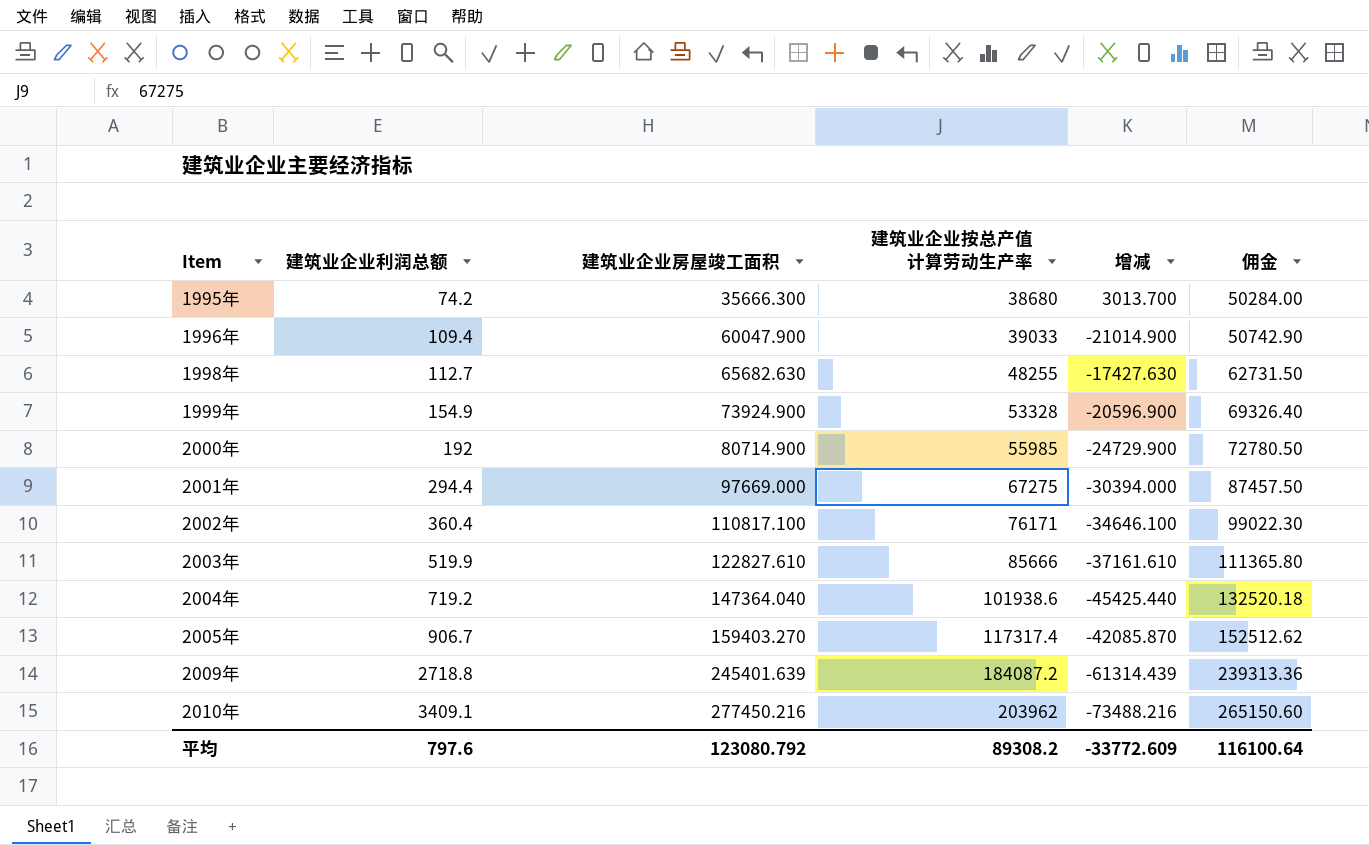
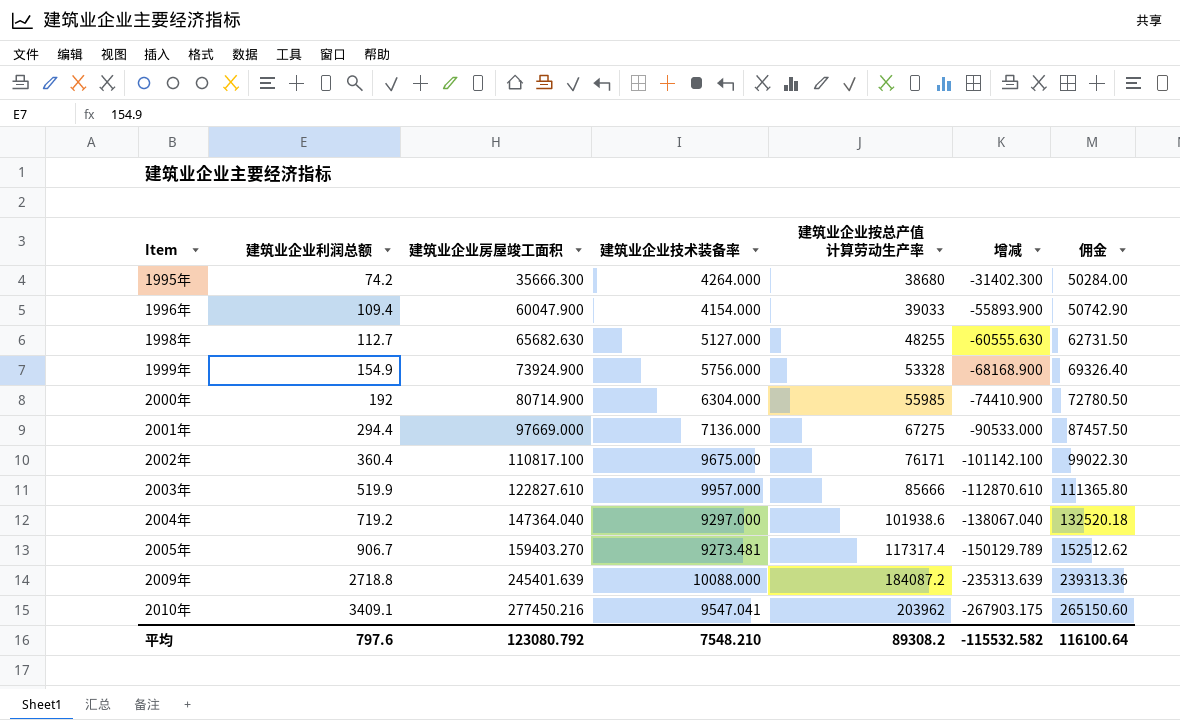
column 建筑业企业技术装备率 | position: none -> 4
column 增减 | formula: [建筑业企业按总产值计算劳动生产率] - [建筑业企业房屋竣工面积] -> [建筑业企业技术装备率] - [建筑业企业房屋竣工面积]
平均 | 增减: -33772.609 -> -115532.582

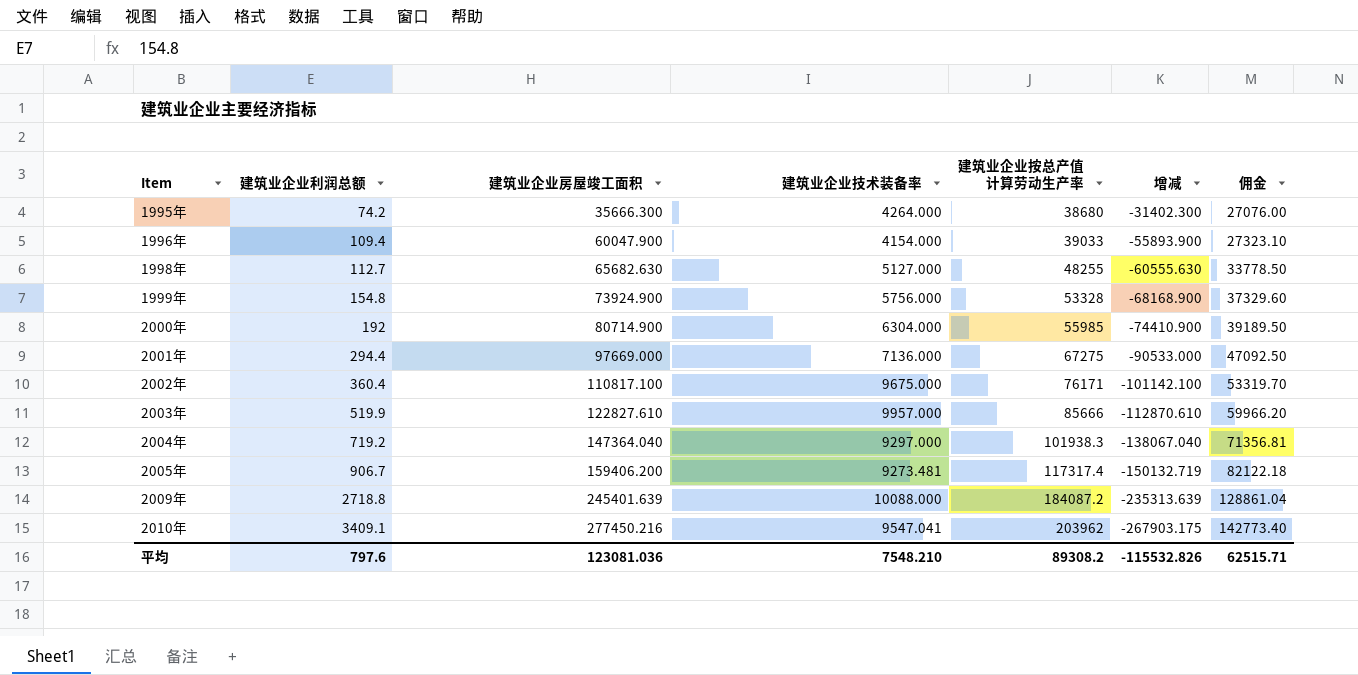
column 佣金 | formula: [建筑业企业按总产值计算劳动生产率] * 1.3 -> [建筑业企业按总产值计算劳动生产率] * 0.7
1999年 | 建筑业企业利润总额: 154.9 -> 154.8
2004年 | 建筑业企业按总产值计算劳动生产率: 101938.6 -> 101938.3
2005年 | 建筑业企业房屋竣工面积: 159403.270 -> 159406.200
2005年 | 增减: -150129.789 -> -150132.719
平均 | 建筑业企业房屋竣工面积: 123080.792 -> 123081.036
平均 | 增减: -115532.582 -> -115532.826
平均 | 佣金: 116100.64 -> 62515.71

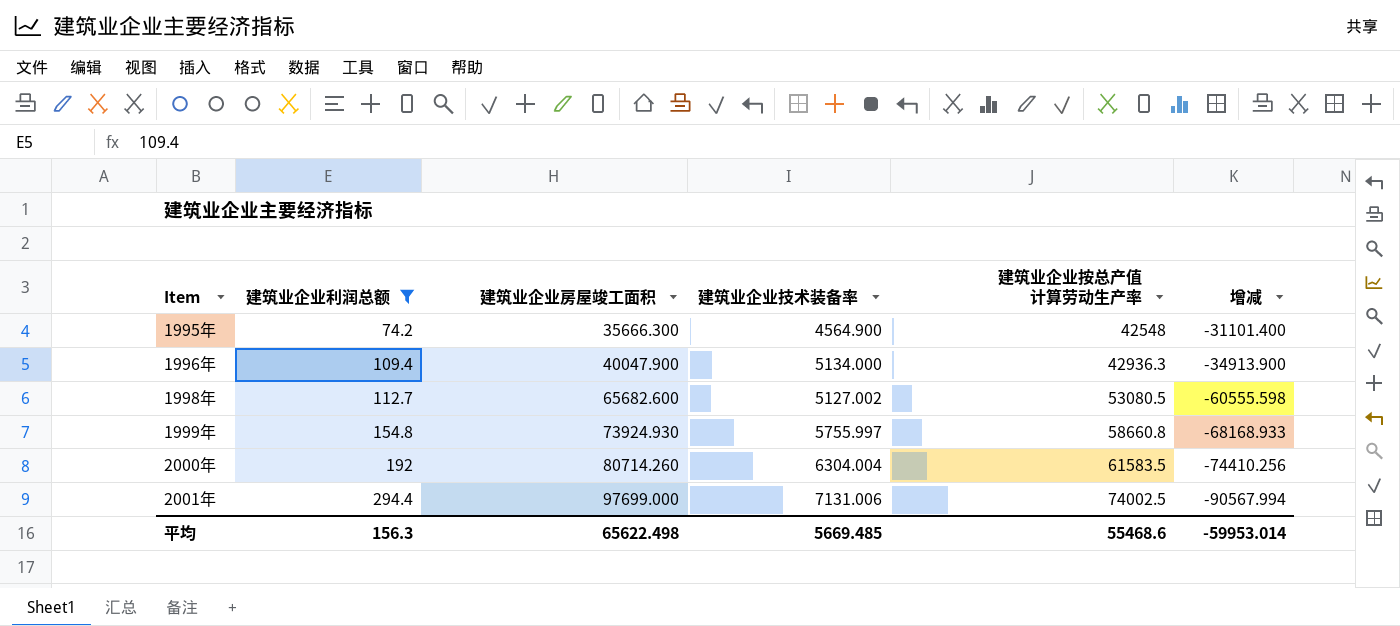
filter: none -> 建筑业企业利润总额 <= 294.4
column 佣金 | formula: [建筑业企业按总产值计算劳动生产率] * 0.7 -> none
1995年 | 建筑业企业技术装备率: 4264.000 -> 4564.900
1995年 | 建筑业企业按总产值计算劳动生产率: 38680 -> 42548
1995年 | 增减: -31402.300 -> -31101.400
1996年 | 建筑业企业房屋竣工面积: 60047.900 -> 40047.900
1996年 | 建筑业企业技术装备率: 4154.000 -> 5134.000
1996年 | 建筑业企业按总产值计算劳动生产率: 39033 -> 42936.3
1996年 | 增减: -55893.900 -> -34913.900
1998年 | 建筑业企业房屋竣工面积: 65682.630 -> 65682.600
1998年 | 建筑业企业技术装备率: 5127.000 -> 5127.002
1998年 | 建筑业企业按总产值计算劳动生产率: 48255 -> 53080.5
1998年 | 增减: -60555.630 -> -60555.598
1999年 | 建筑业企业房屋竣工面积: 73924.900 -> 73924.930
1999年 | 建筑业企业技术装备率: 5756.000 -> 5755.997
1999年 | 建筑业企业按总产值计算劳动生产率: 53328 -> 58660.8
1999年 | 增减: -68168.900 -> -68168.933
2000年 | 建筑业企业房屋竣工面积: 80714.900 -> 80714.260
2000年 | 建筑业企业技术装备率: 6304.000 -> 6304.004
2000年 | 建筑业企业按总产值计算劳动生产率: 55985 -> 61583.5
2000年 | 增减: -74410.900 -> -74410.256
2001年 | 建筑业企业房屋竣工面积: 97669.000 -> 97699.000
2001年 | 建筑业企业技术装备率: 7136.000 -> 7131.006
2001年 | 建筑业企业按总产值计算劳动生产率: 67275 -> 74002.5
2001年 | 增减: -90533.000 -> -90567.994
平均 | 建筑业企业利润总额: 797.6 -> 156.3
平均 | 建筑业企业房屋竣工面积: 123081.036 -> 65622.498
平均 | 建筑业企业技术装备率: 7548.210 -> 5669.485
平均 | 建筑业企业按总产值计算劳动生产率: 89308.2 -> 55468.6
平均 | 增减: -115532.826 -> -59953.014

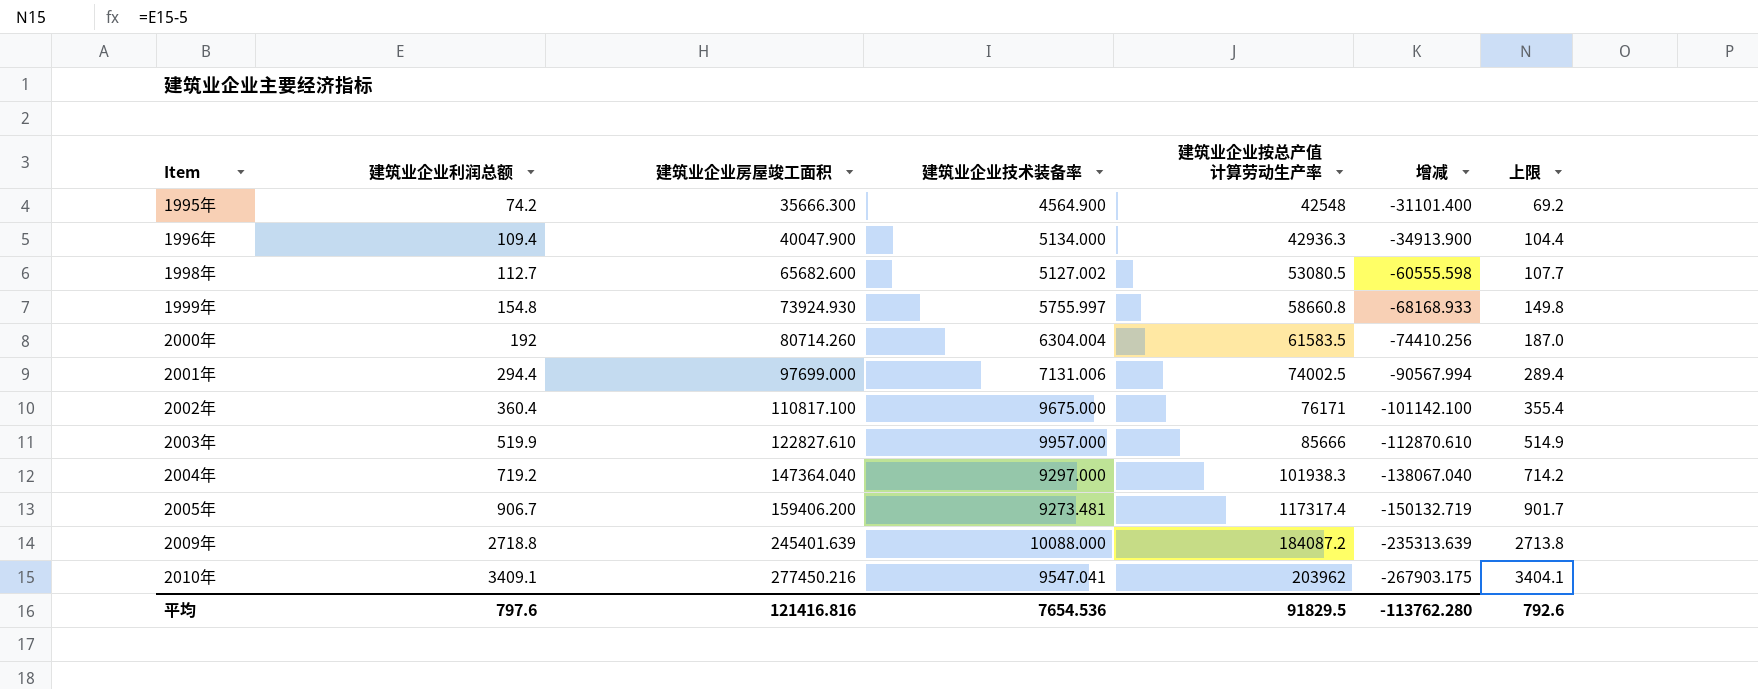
filter: 建筑业企业利润总额 <= 294.4 -> none
column 上限 | formula: none -> [建筑业企业利润总额] - 5
平均 | 建筑业企业利润总额: 156.3 -> 797.6
平均 | 建筑业企业房屋竣工面积: 65622.498 -> 121416.816
平均 | 建筑业企业技术装备率: 5669.485 -> 7654.536
平均 | 建筑业企业按总产值计算劳动生产率: 55468.6 -> 91829.5
平均 | 增减: -59953.014 -> -113762.280

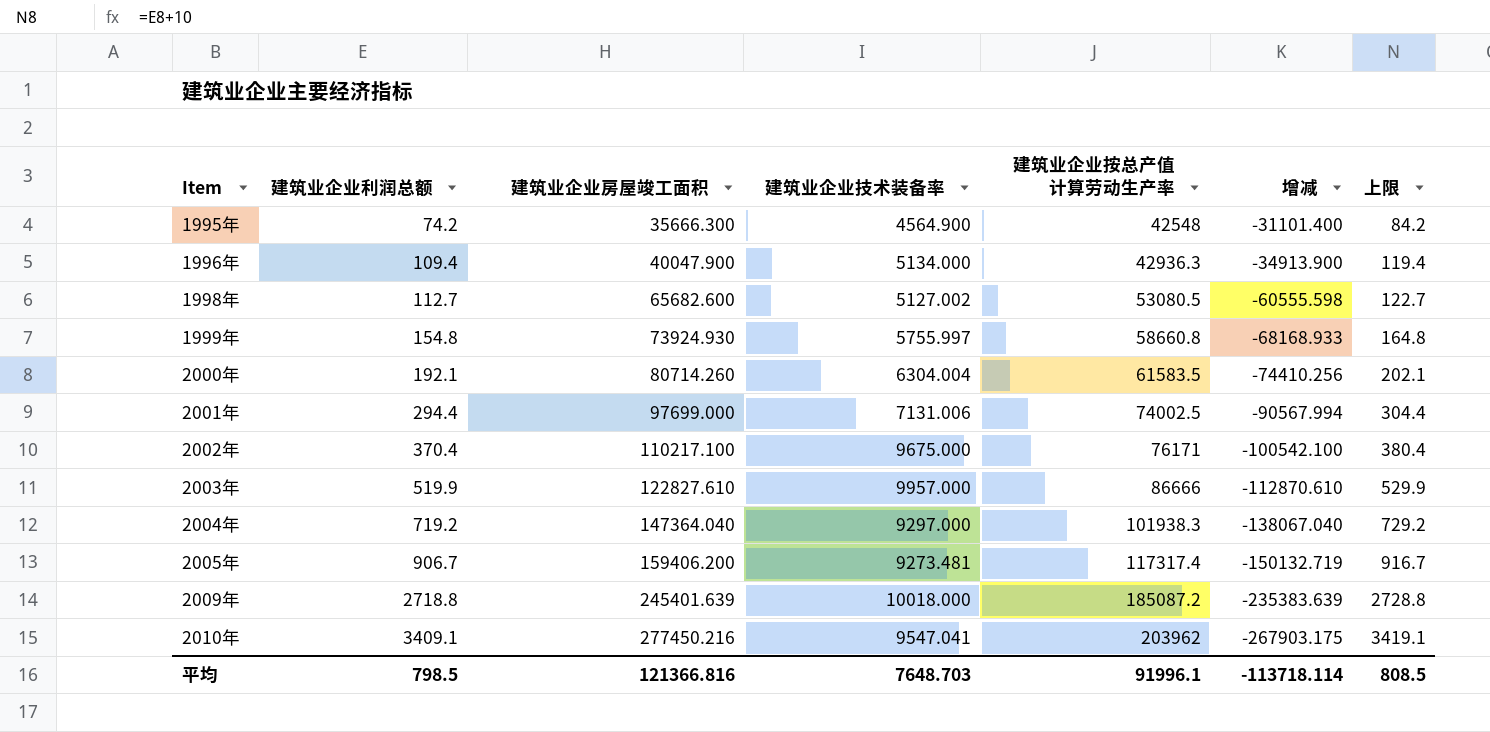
column 上限 | formula: [建筑业企业利润总额] - 5 -> [建筑业企业利润总额] + 10
2000年 | 建筑业企业利润总额: 192 -> 192.1
2002年 | 建筑业企业利润总额: 360.4 -> 370.4
2002年 | 建筑业企业房屋竣工面积: 110817.100 -> 110217.100
2002年 | 增减: -101142.100 -> -100542.100
2003年 | 建筑业企业按总产值计算劳动生产率: 85666 -> 86666
2009年 | 建筑业企业技术装备率: 10088.000 -> 10018.000
2009年 | 建筑业企业按总产值计算劳动生产率: 184087.2 -> 185087.2
2009年 | 增减: -235313.639 -> -235383.639
平均 | 建筑业企业利润总额: 797.6 -> 798.5
平均 | 建筑业企业房屋竣工面积: 121416.816 -> 121366.816
平均 | 建筑业企业技术装备率: 7654.536 -> 7648.703
平均 | 建筑业企业按总产值计算劳动生产率: 91829.5 -> 91996.1
平均 | 增减: -113762.280 -> -113718.114
平均 | 上限: 792.6 -> 808.5

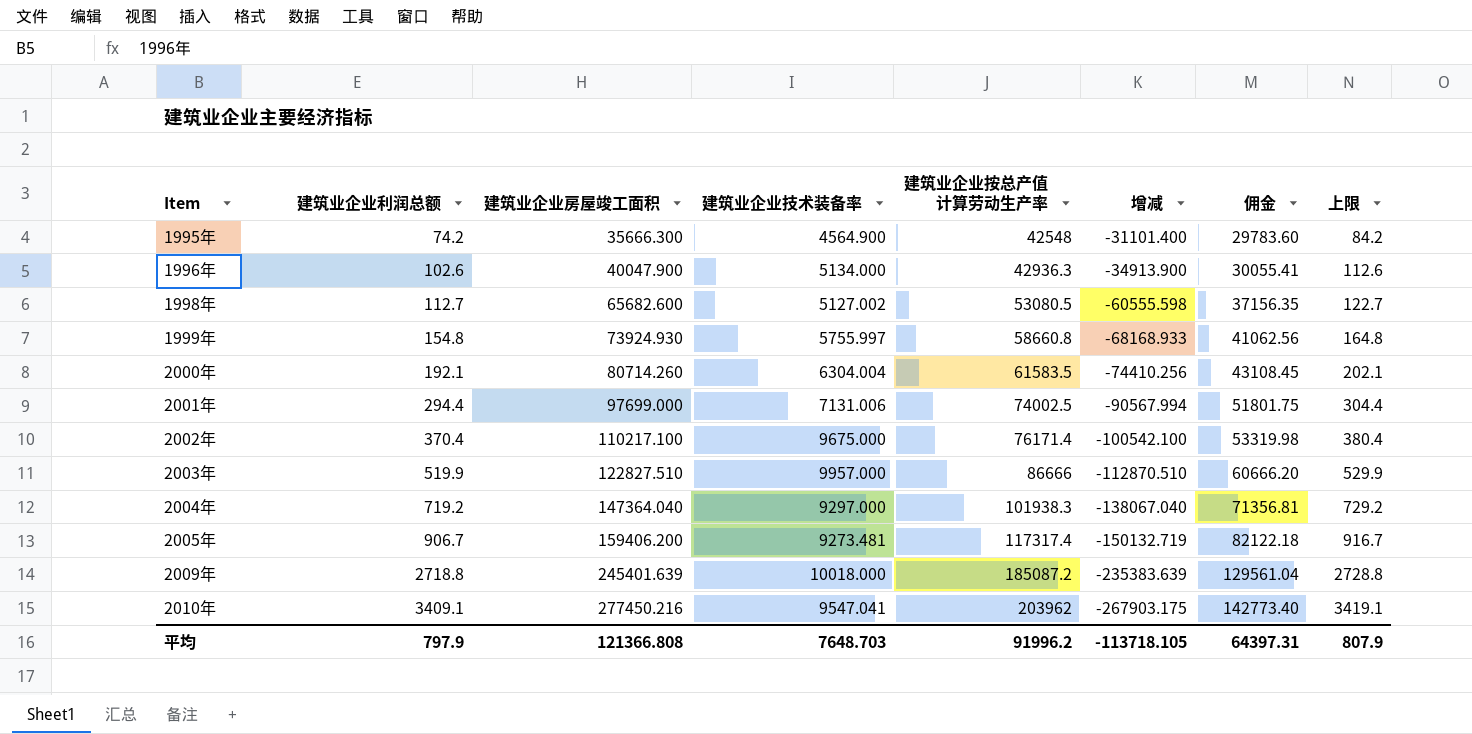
column 佣金 | formula: none -> [建筑业企业按总产值计算劳动生产率] * 0.7
1996年 | 建筑业企业利润总额: 109.4 -> 102.6
1996年 | 上限: 119.4 -> 112.6
2002年 | 建筑业企业按总产值计算劳动生产率: 76171 -> 76171.4
2003年 | 建筑业企业房屋竣工面积: 122827.610 -> 122827.510
2003年 | 增减: -112870.610 -> -112870.510
平均 | 建筑业企业利润总额: 798.5 -> 797.9
平均 | 建筑业企业房屋竣工面积: 121366.816 -> 121366.808
平均 | 建筑业企业按总产值计算劳动生产率: 91996.1 -> 91996.2
平均 | 增减: -113718.114 -> -113718.105
平均 | 上限: 808.5 -> 807.9

